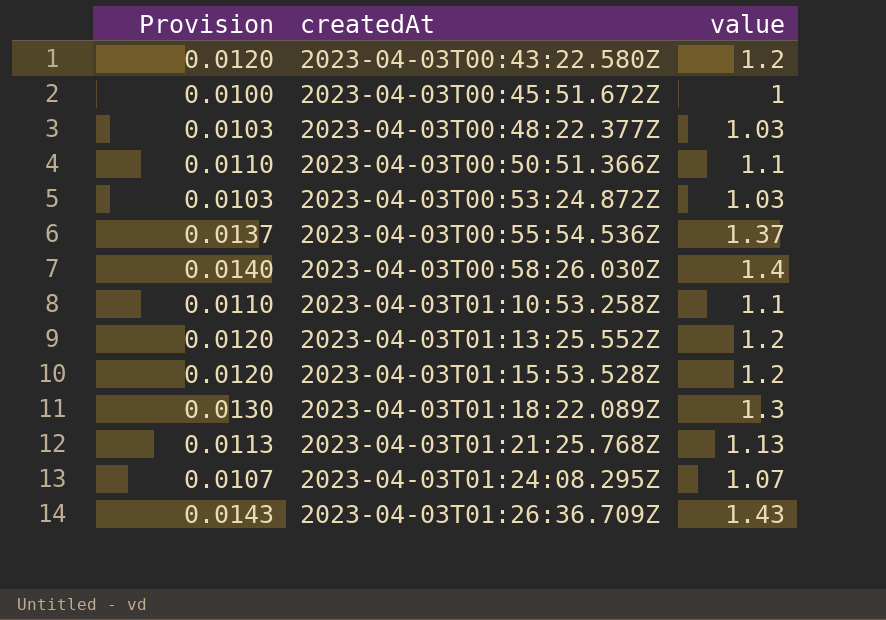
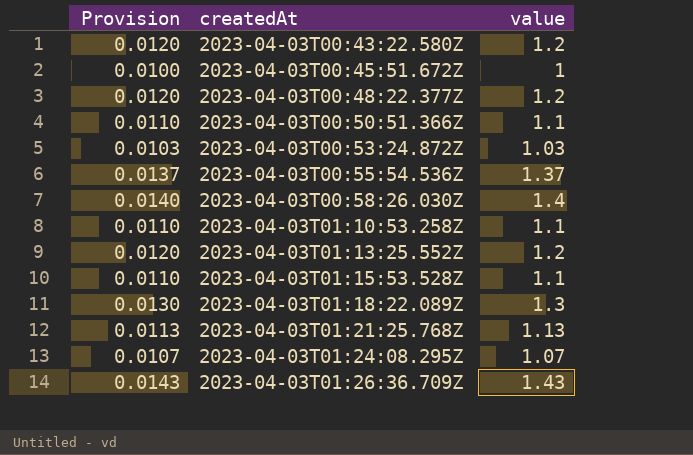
2023-04-03T00:48:22.377Z | Provision: 0.0103 -> 0.0120
2023-04-03T00:48:22.377Z | value: 1.03 -> 1.2
2023-04-03T01:15:53.528Z | Provision: 0.0120 -> 0.0110
2023-04-03T01:15:53.528Z | value: 1.2 -> 1.1

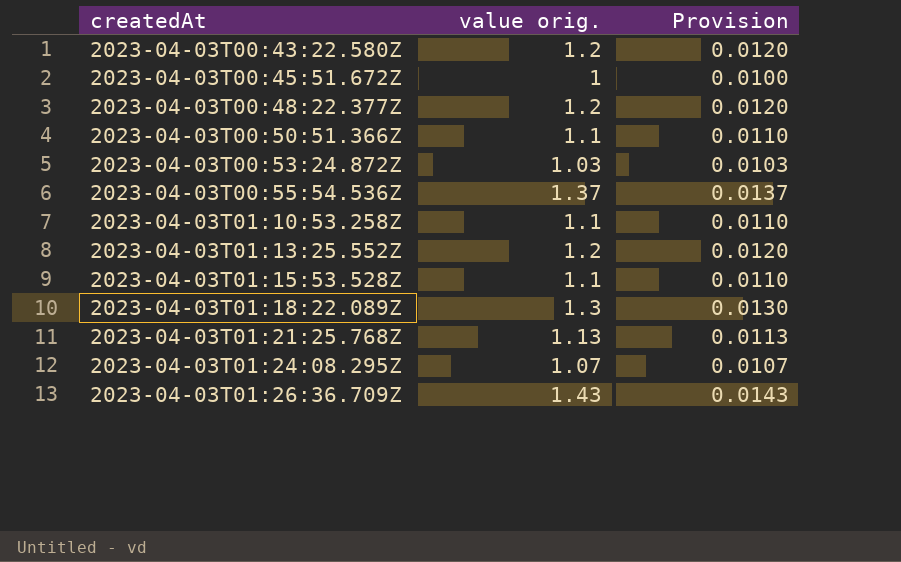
column name: value -> value orig.
column Provision | position: 1 -> 3
row 2023-04-03T00:58:26.030Z: 0.0140 | 1.4 -> none

